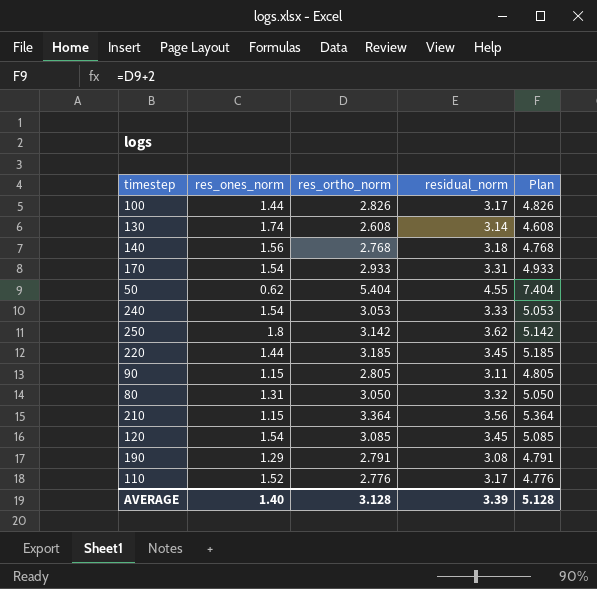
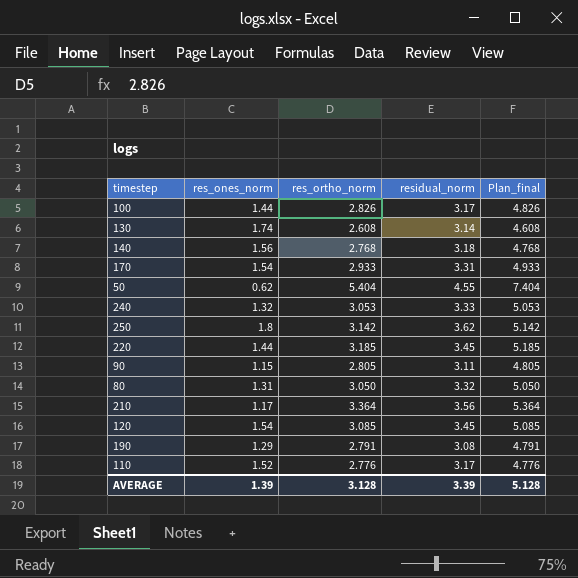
column name: Plan -> Plan_final
240 | res_ones_norm: 1.54 -> 1.32
210 | res_ones_norm: 1.15 -> 1.17
AVERAGE | res_ones_norm: 1.40 -> 1.39

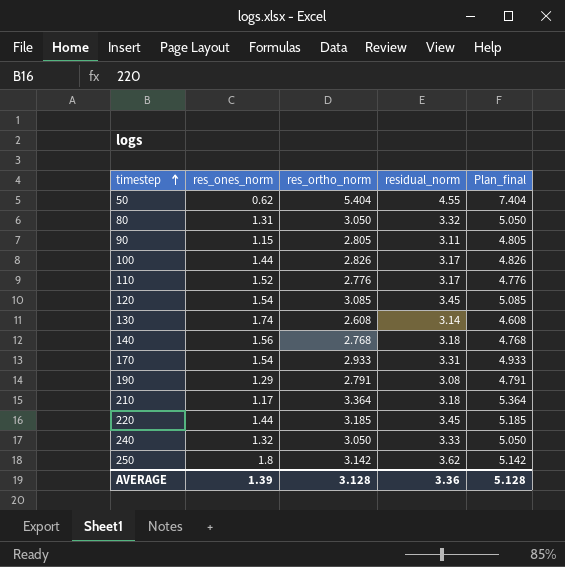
row order: none -> timestep ascending
210 | residual_norm: 3.56 -> 3.18
240 | res_ortho_norm: 3.053 -> 3.050
240 | Plan_final: 5.053 -> 5.050
AVERAGE | residual_norm: 3.39 -> 3.36

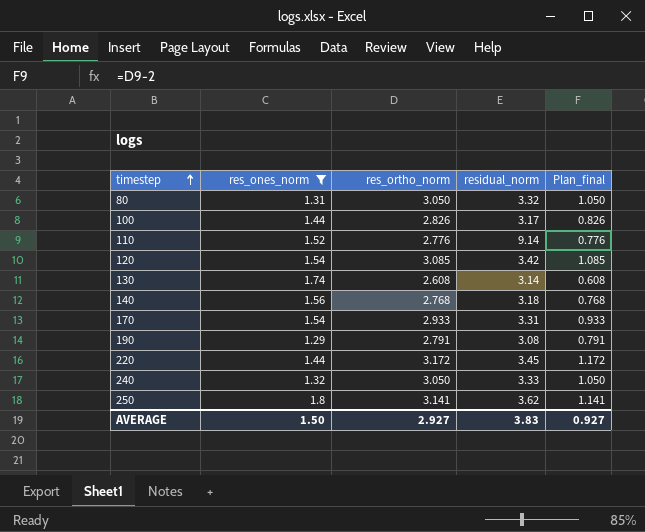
filter: none -> res_ones_norm >= 1.29
column Plan_final | formula: [res_ortho_norm] + 2 -> [res_ortho_norm] - 2
110 | residual_norm: 3.17 -> 9.14
120 | residual_norm: 3.45 -> 3.42
220 | res_ortho_norm: 3.185 -> 3.172
250 | res_ortho_norm: 3.142 -> 3.141
AVERAGE | res_ones_norm: 1.39 -> 1.50
AVERAGE | res_ortho_norm: 3.128 -> 2.927
AVERAGE | residual_norm: 3.36 -> 3.83
AVERAGE | Plan_final: 5.128 -> 0.927

